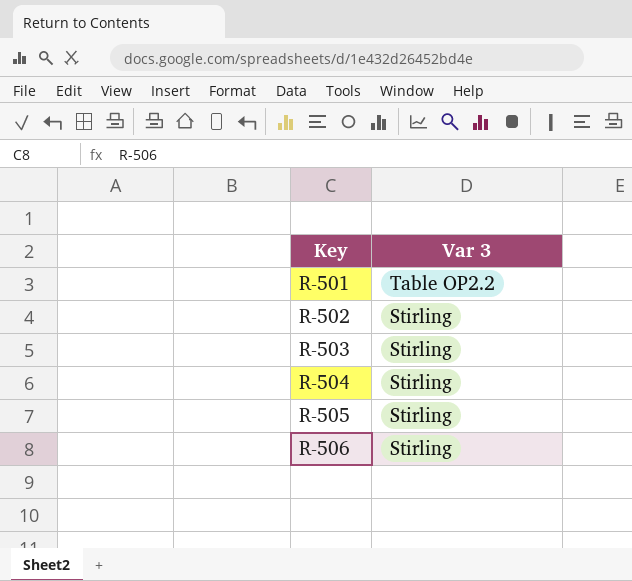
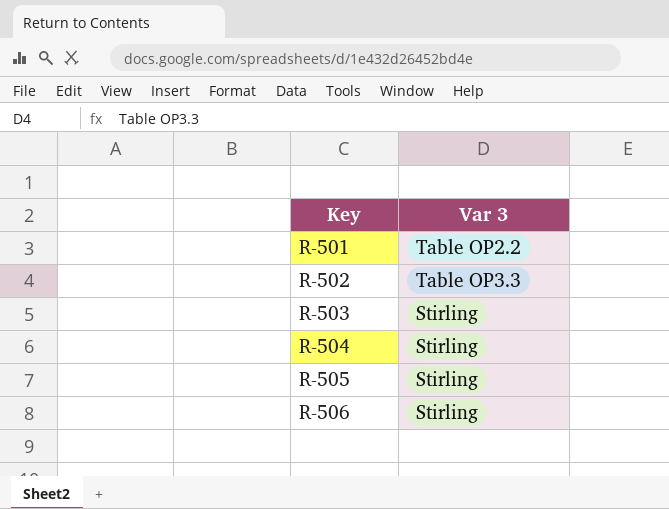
R-502 | Var 3: Stirling -> Table OP3.3

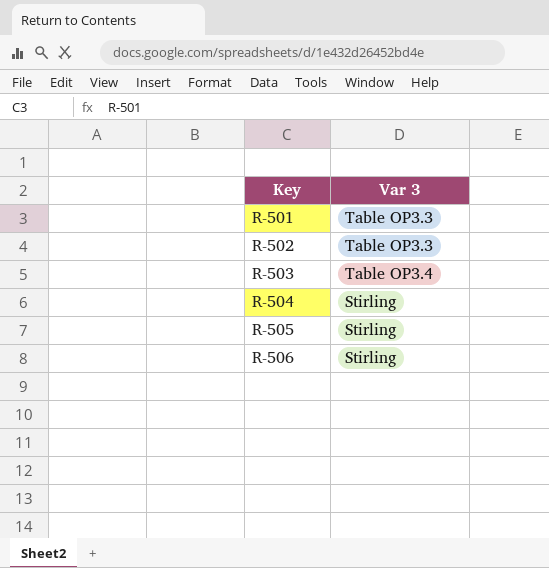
R-501 | Var 3: Table OP2.2 -> Table OP3.3
R-503 | Var 3: Stirling -> Table OP3.4

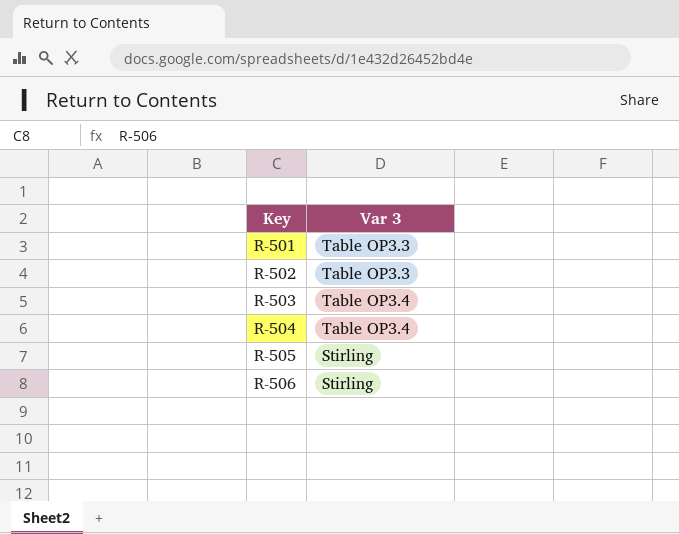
R-504 | Var 3: Stirling -> Table OP3.4

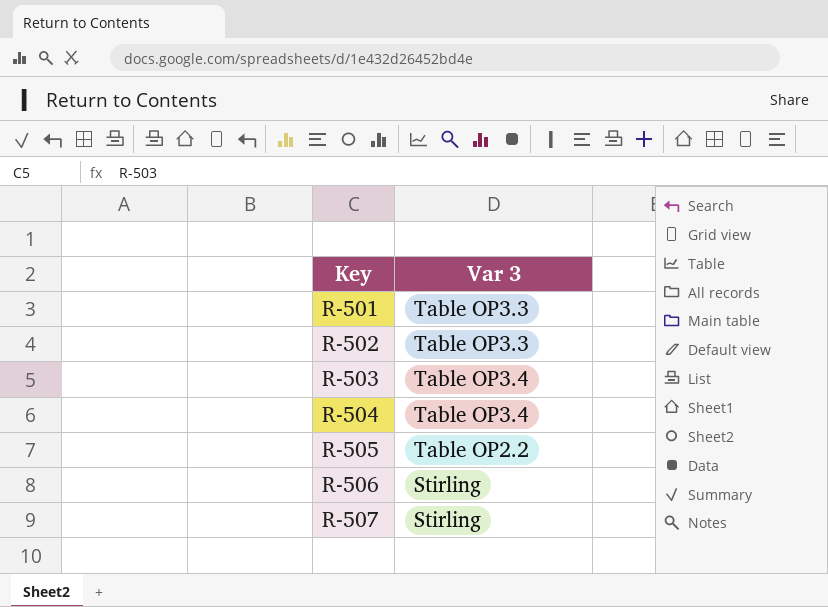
R-505 | Var 3: Stirling -> Table OP2.2
row R-507: none -> Stirling

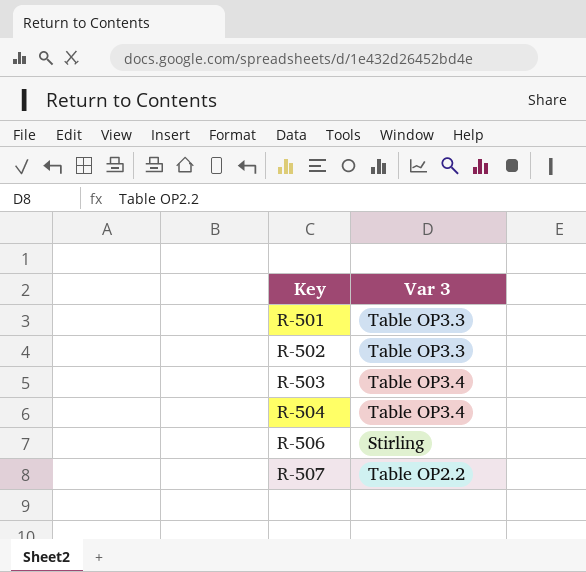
row R-505: Table OP2.2 -> none
R-507 | Var 3: Stirling -> Table OP2.2

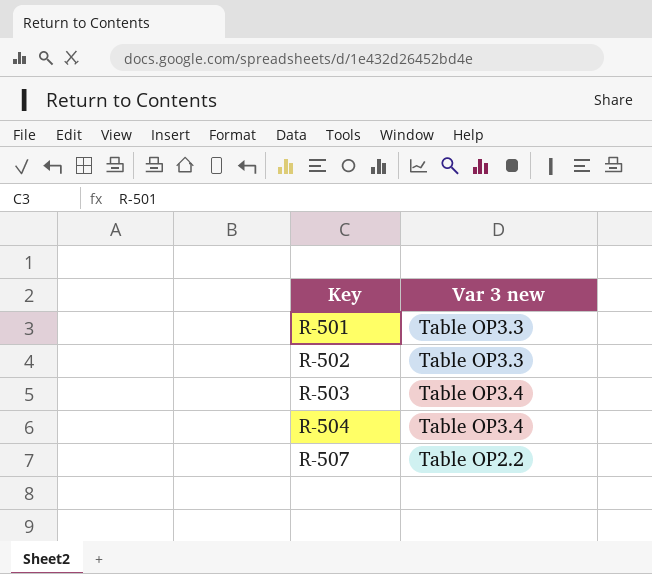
column name: Var 3 -> Var 3 new
row R-506: Stirling -> none

